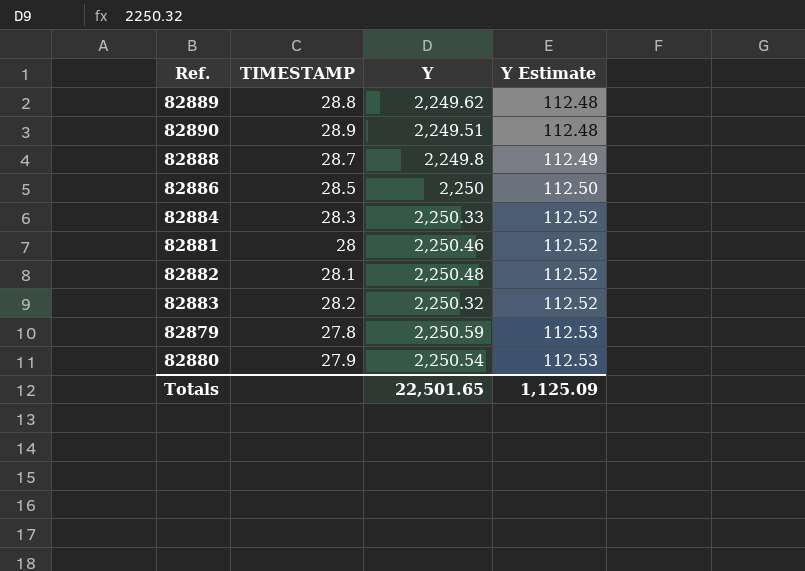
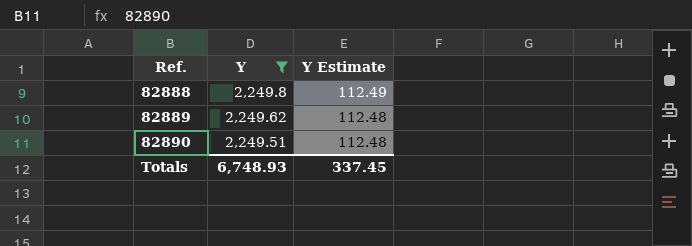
filter: none -> Y <= 2,249.8
row order: Y Estimate ascending -> Ref. ascending
column TIMESTAMP | position: 2 -> none
Totals | Y: 22,501.65 -> 6,748.93
Totals | Y Estimate: 1,125.09 -> 337.45

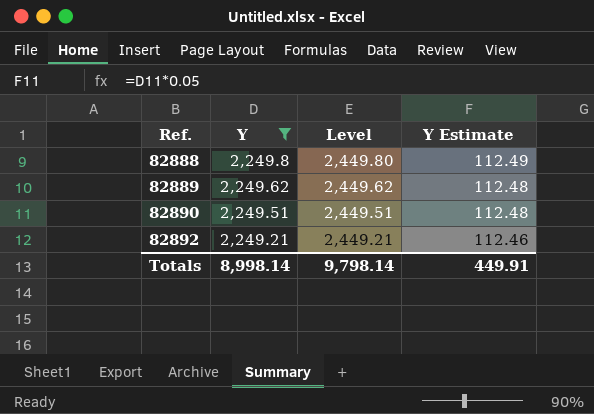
column Level | formula: none -> [Y] + 200
row 82892: none -> 2,249.21 | 2,449.21 | 112.46
Totals | Y: 6,748.93 -> 8,998.14
Totals | Y Estimate: 337.45 -> 449.91

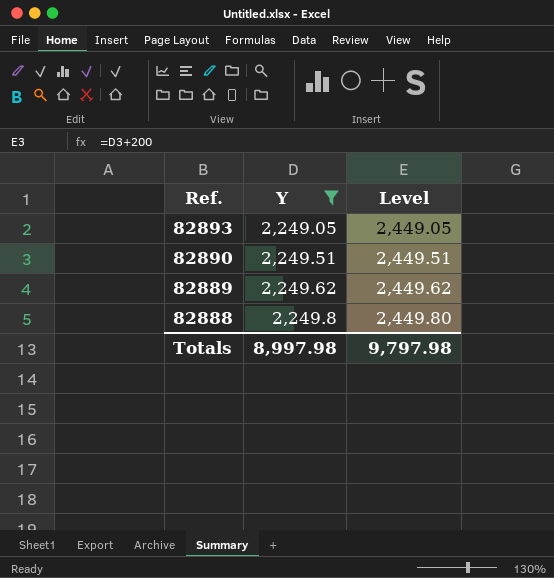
row order: Ref. ascending -> Ref. descending
column Y Estimate | formula: [Y] * 0.05 -> none
row 82892: 2,249.21 | 2,449.21 | 112.46 -> none
row 82893: none -> 2,249.05 | 2,449.05
Totals | Y: 8,998.14 -> 8,997.98
Totals | Level: 9,798.14 -> 9,797.98

